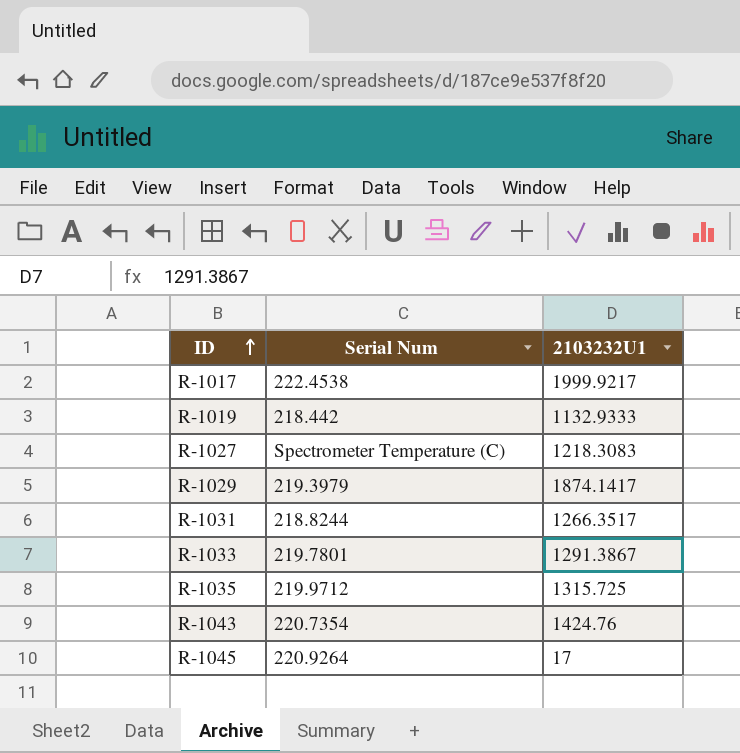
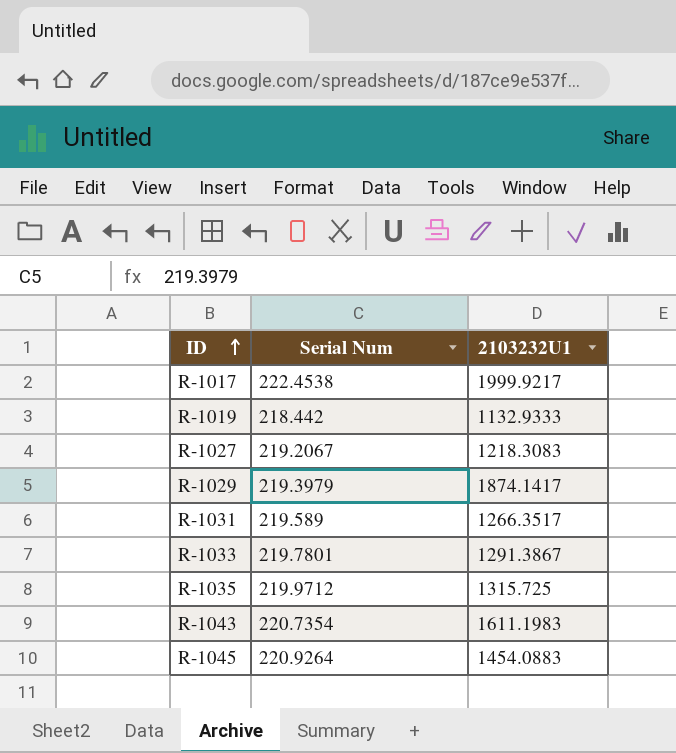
R-1027 | Serial Num: Spectrometer Temperature (C) -> 219.2067
R-1031 | Serial Num: 218.8244 -> 219.589
R-1043 | 2103232U1: 1424.76 -> 1611.1983
R-1045 | 2103232U1: 17 -> 1454.0883

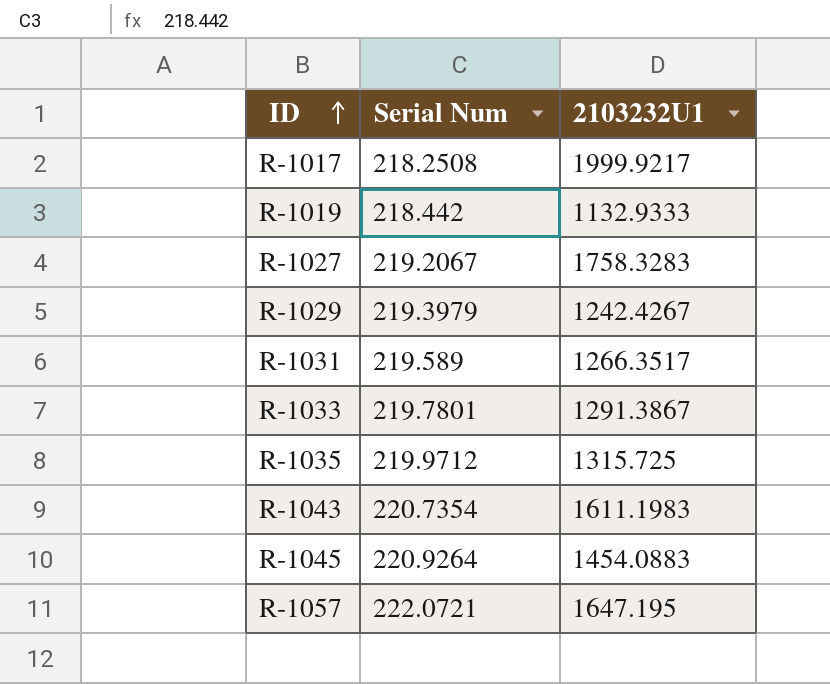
R-1017 | Serial Num: 222.4538 -> 218.2508
R-1027 | 2103232U1: 1218.3083 -> 1758.3283
R-1029 | 2103232U1: 1874.1417 -> 1242.4267
row R-1057: none -> 222.0721 | 1647.195

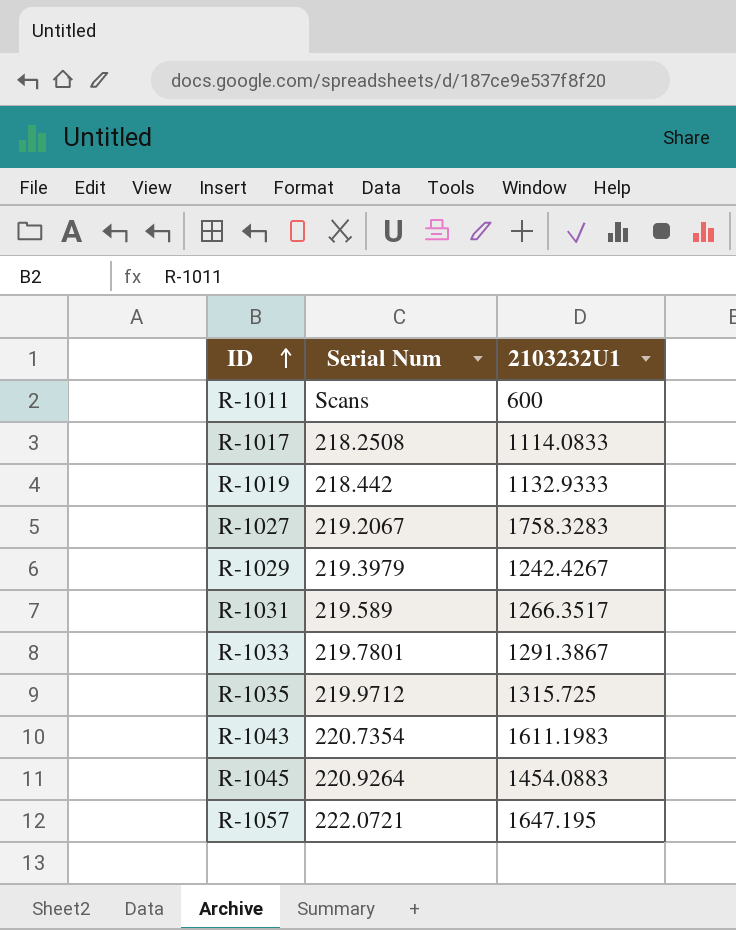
row R-1011: none -> Scans | 600
R-1017 | 2103232U1: 1999.9217 -> 1114.0833

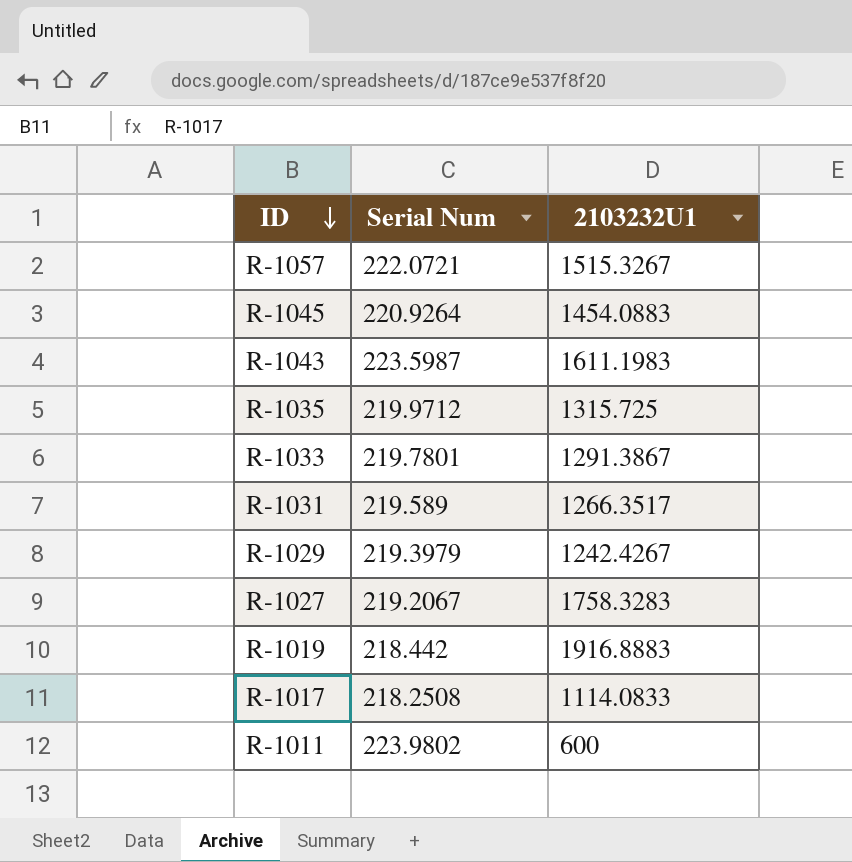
row order: ID ascending -> ID descending
R-1057 | 2103232U1: 1647.195 -> 1515.3267
R-1043 | Serial Num: 220.7354 -> 223.5987
R-1019 | 2103232U1: 1132.9333 -> 1916.8883
R-1011 | Serial Num: Scans -> 223.9802

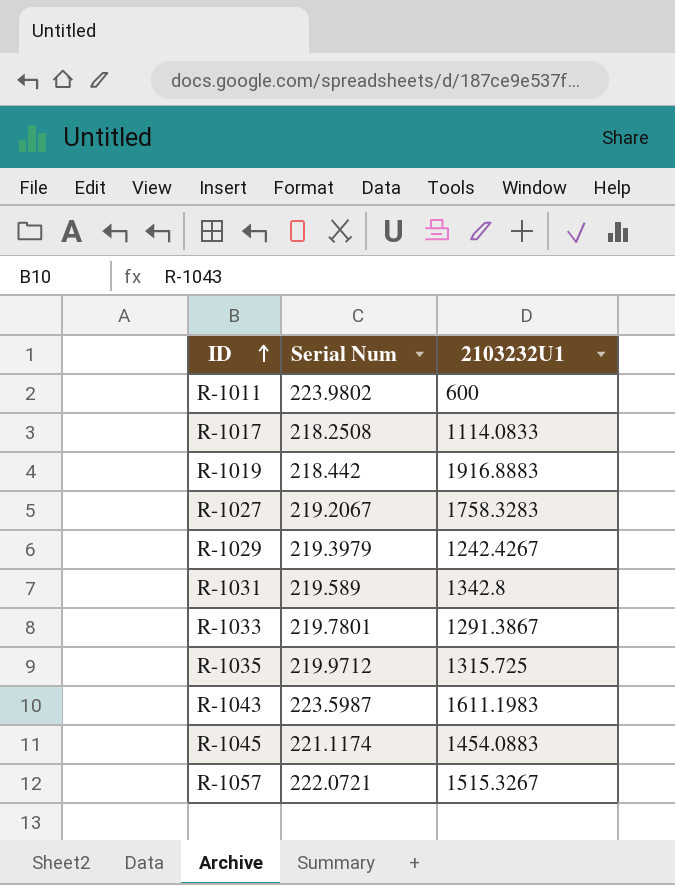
row order: ID descending -> ID ascending
R-1031 | 2103232U1: 1266.3517 -> 1342.8
R-1045 | Serial Num: 220.9264 -> 221.1174

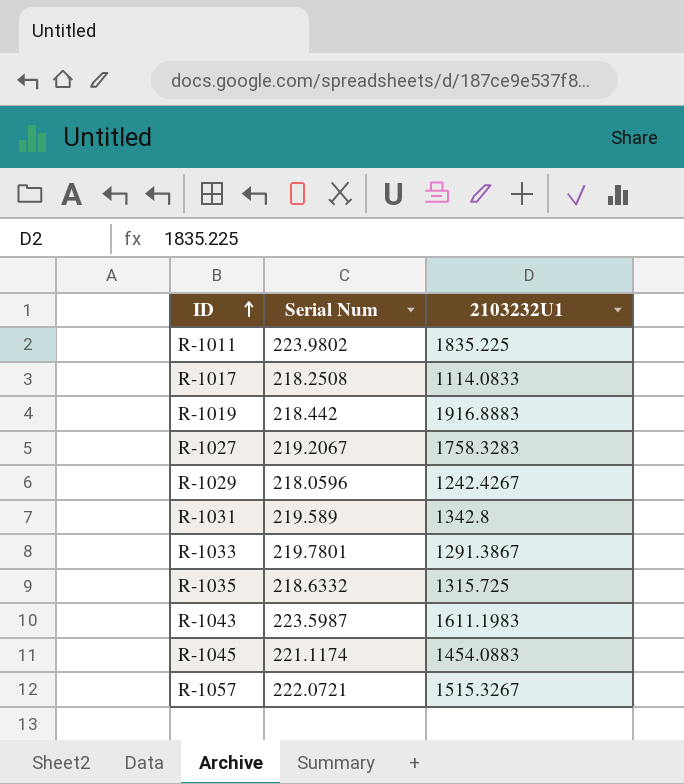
R-1011 | 2103232U1: 600 -> 1835.225
R-1029 | Serial Num: 219.3979 -> 218.0596
R-1035 | Serial Num: 219.9712 -> 218.6332

